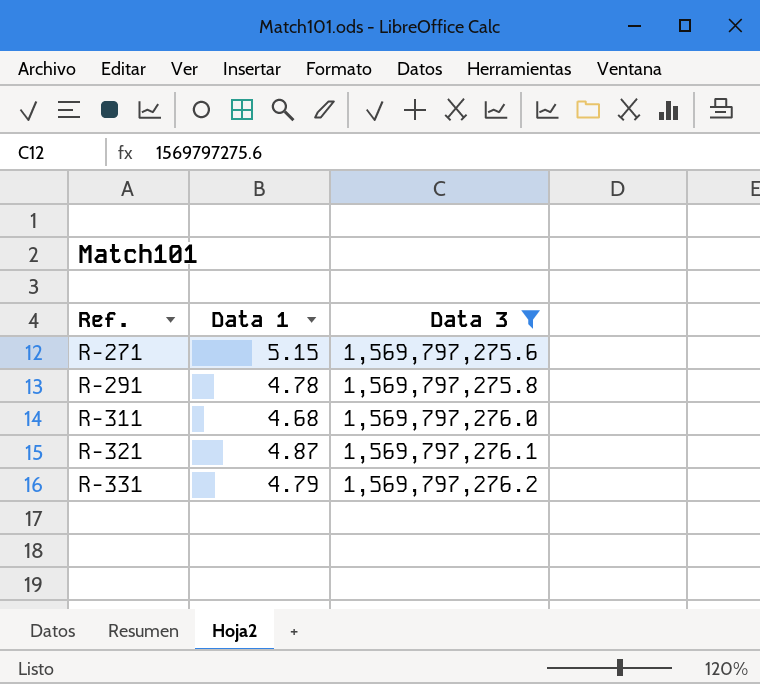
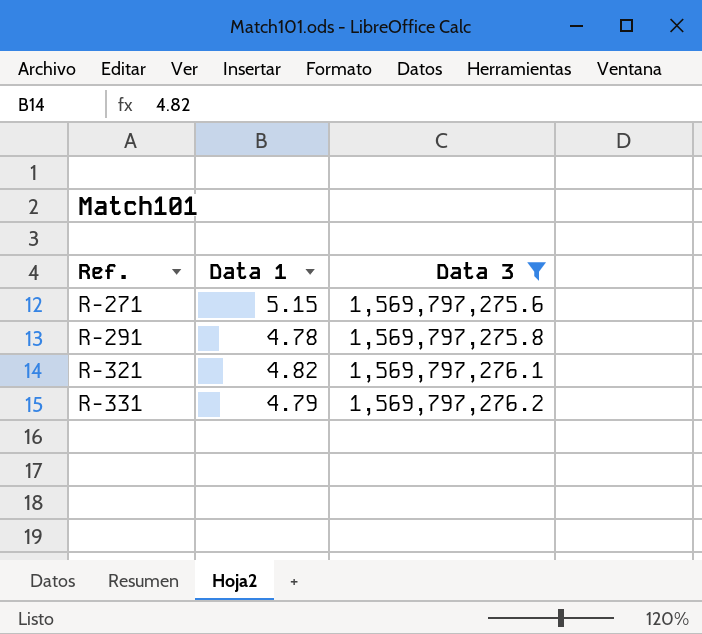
row R-311: 4.68 | 1,569,797,276.0 -> none
R-321 | Data 1: 4.87 -> 4.82

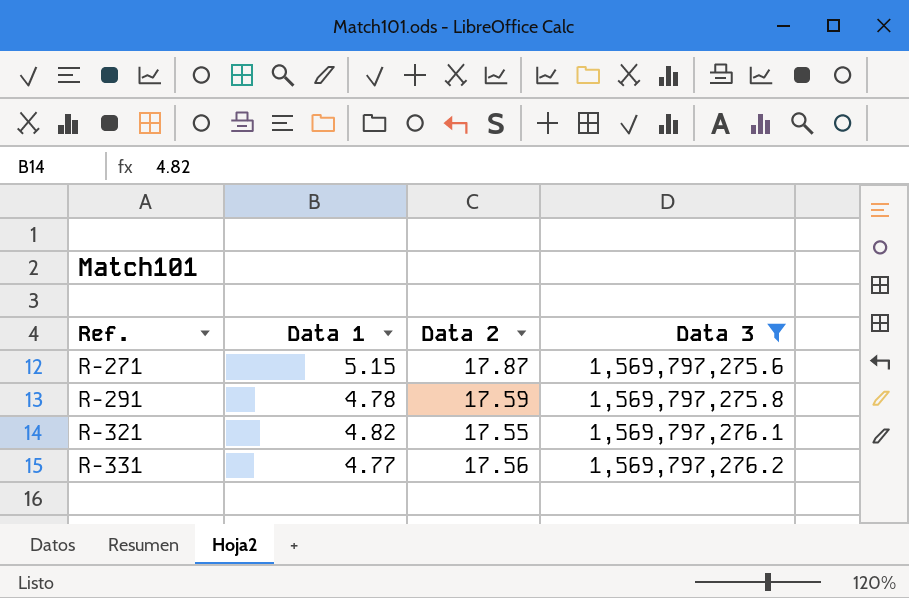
column Data 2 | position: none -> 3
R-331 | Data 1: 4.79 -> 4.77

